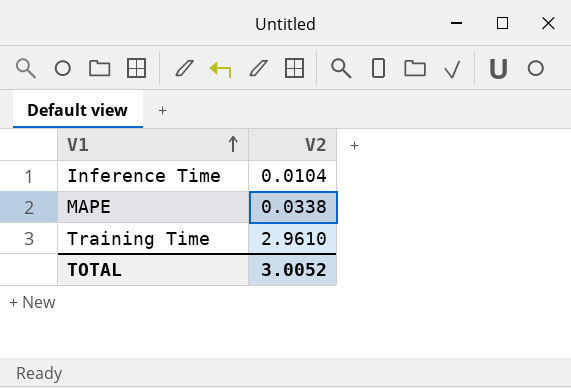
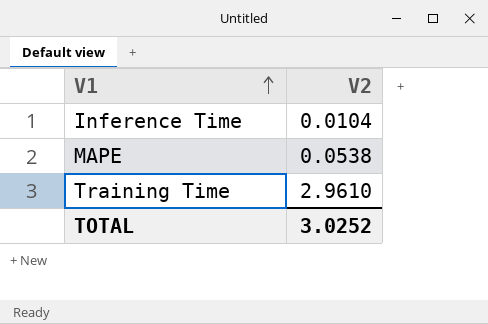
MAPE | V2: 0.0338 -> 0.0538
TOTAL | V2: 3.0052 -> 3.0252

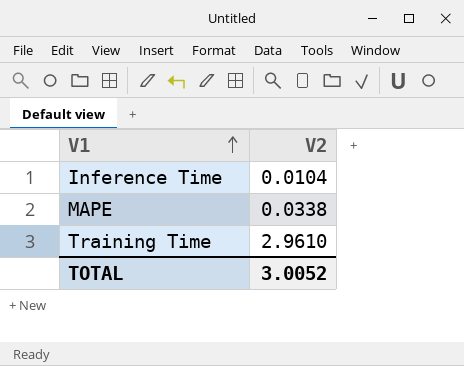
MAPE | V2: 0.0538 -> 0.0338
TOTAL | V2: 3.0252 -> 3.0052

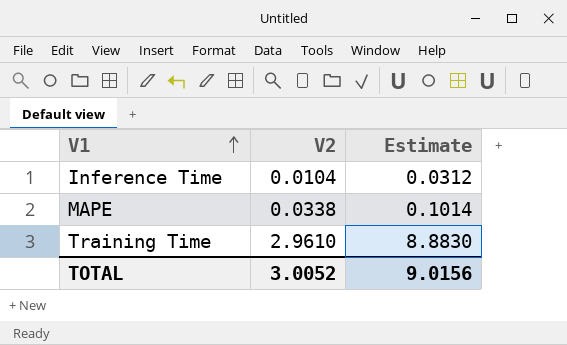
column Estimate | formula: none -> [V2] * 3

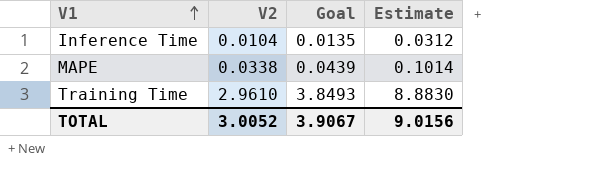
column Goal | formula: none -> [V2] * 1.3

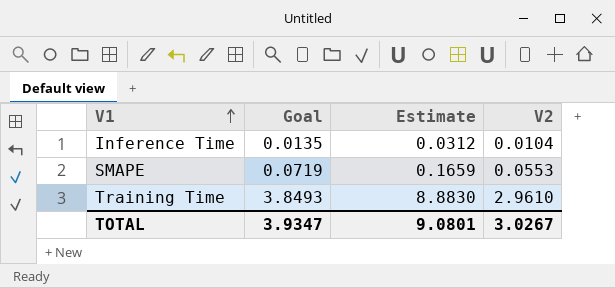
column V2 | position: 2 -> 4
row MAPE: 0.0338 | 0.0439 | 0.1014 -> none
row SMAPE: none -> 0.0719 | 0.1659 | 0.0553
TOTAL | Goal: 3.9067 -> 3.9347
TOTAL | Estimate: 9.0156 -> 9.0801
TOTAL | V2: 3.0052 -> 3.0267

